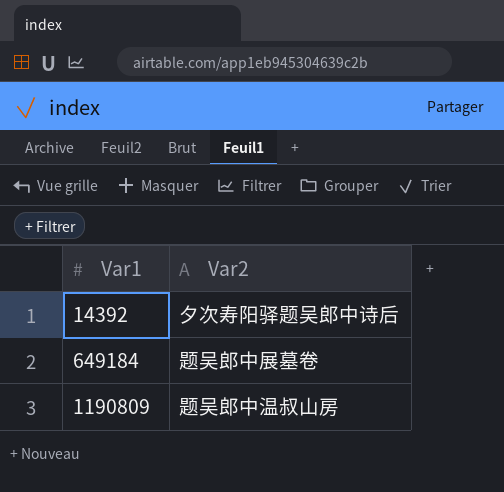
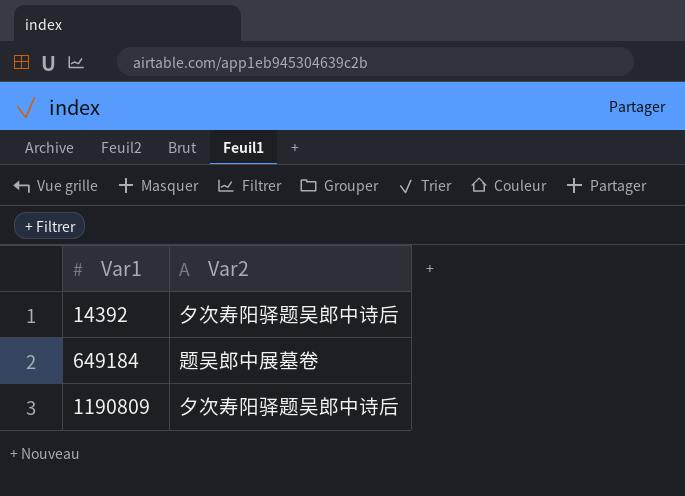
1190809 | Var2: 题吴郎中温叔山房 -> 夕次寿阳驿题吴郎中诗后

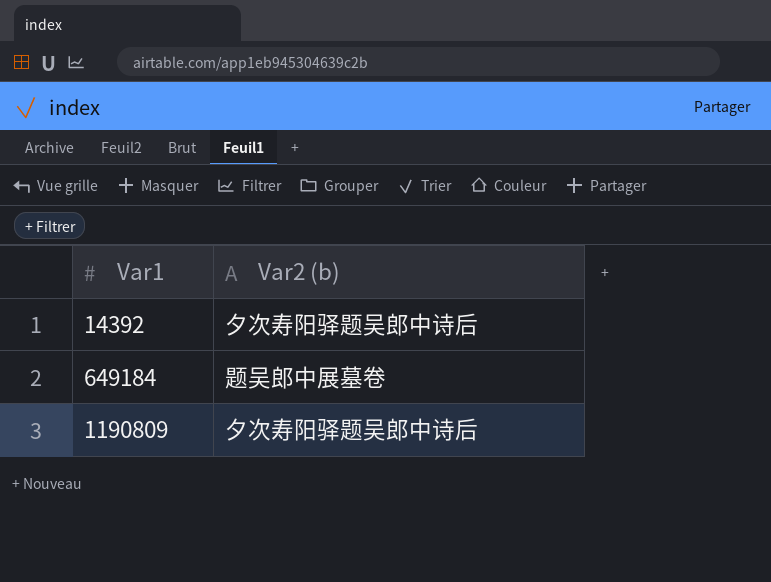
column name: Var2 -> Var2 (b)

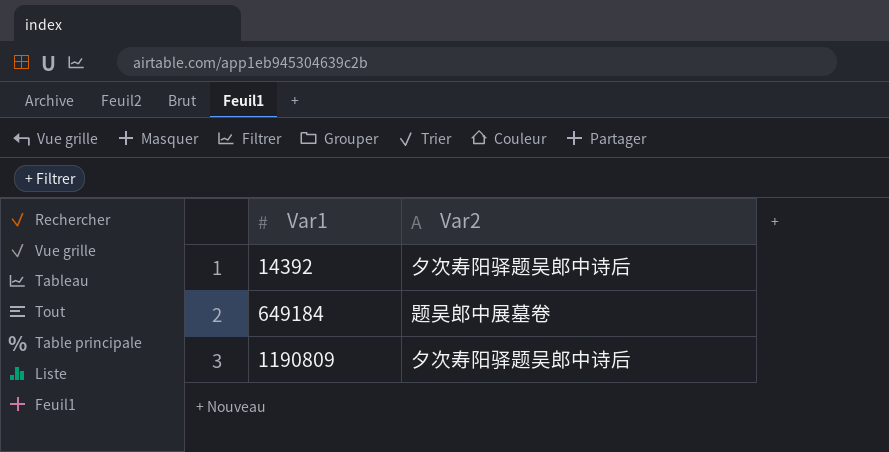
column name: Var2 (b) -> Var2

